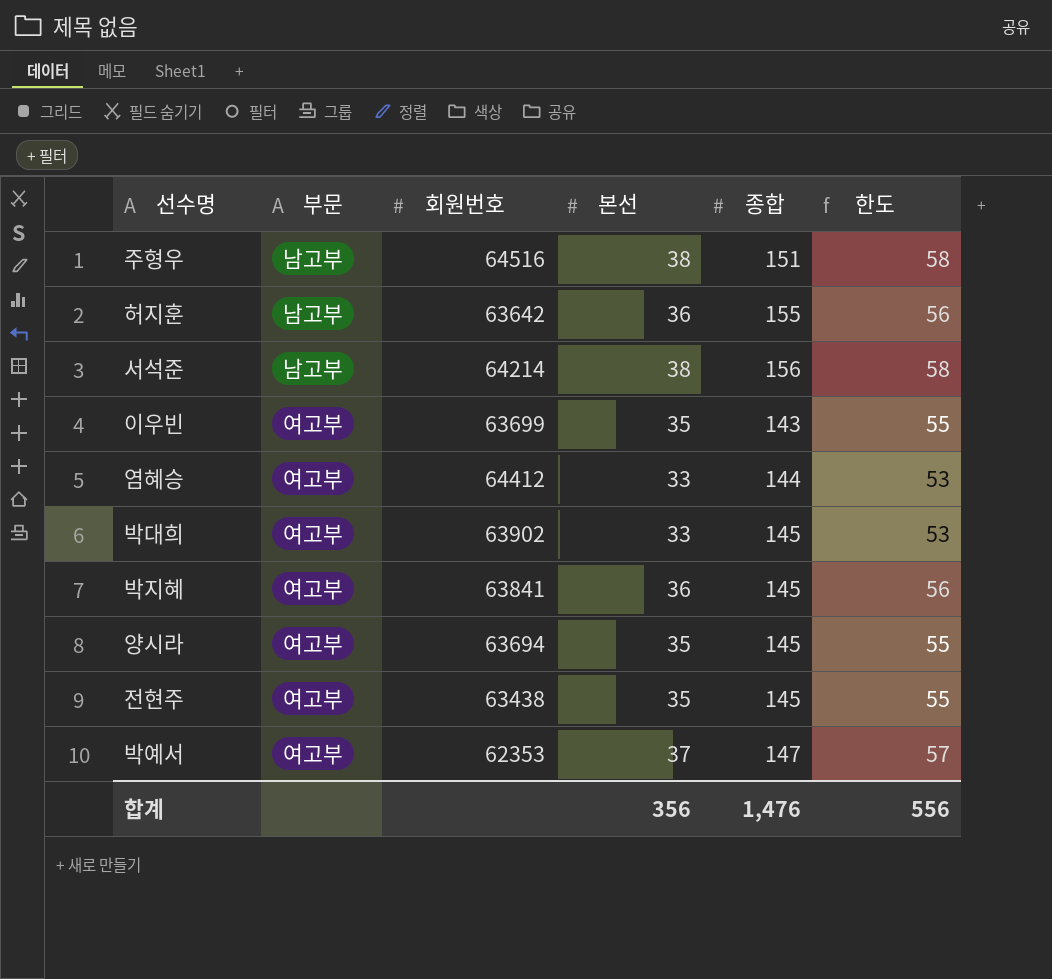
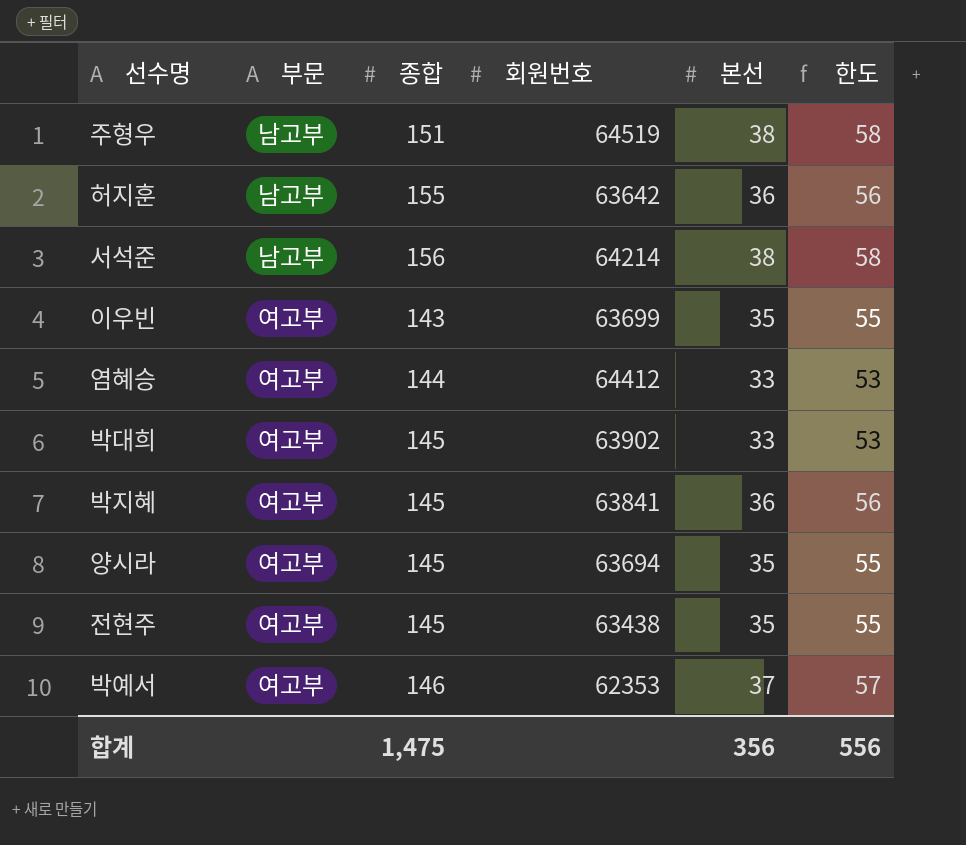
column 종합 | position: 5 -> 3
주형우 | 회원번호: 64516 -> 64519
박예서 | 종합: 147 -> 146
합계 | 종합: 1,476 -> 1,475

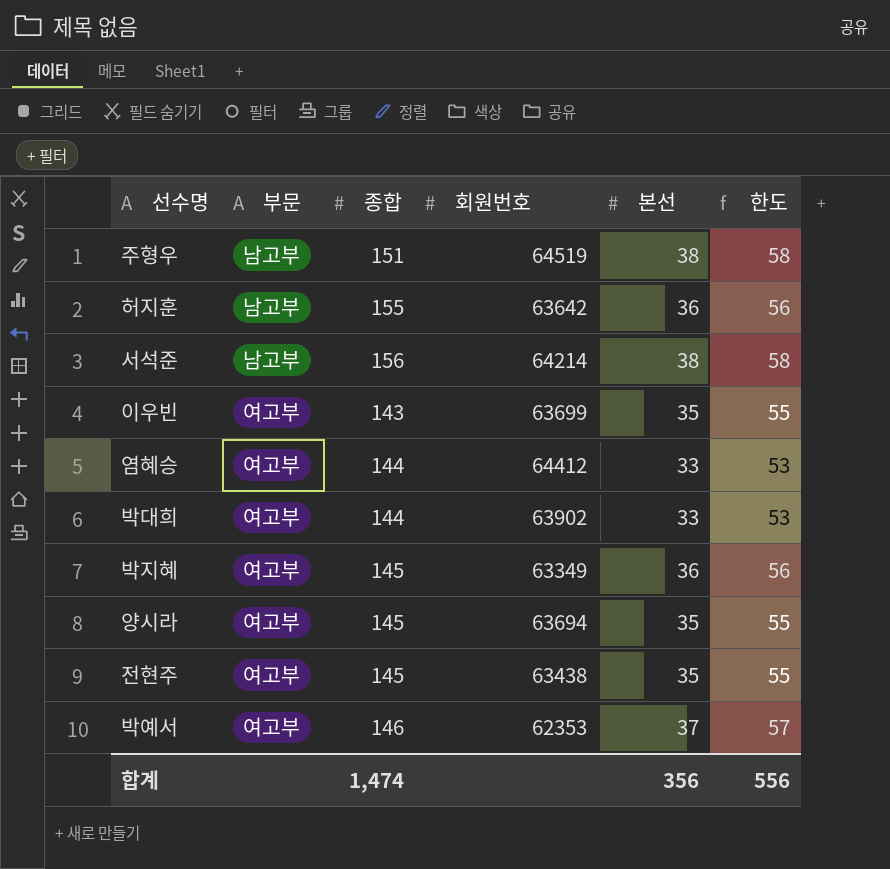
박대희 | 종합: 145 -> 144
박지혜 | 회원번호: 63841 -> 63349
합계 | 종합: 1,475 -> 1,474

